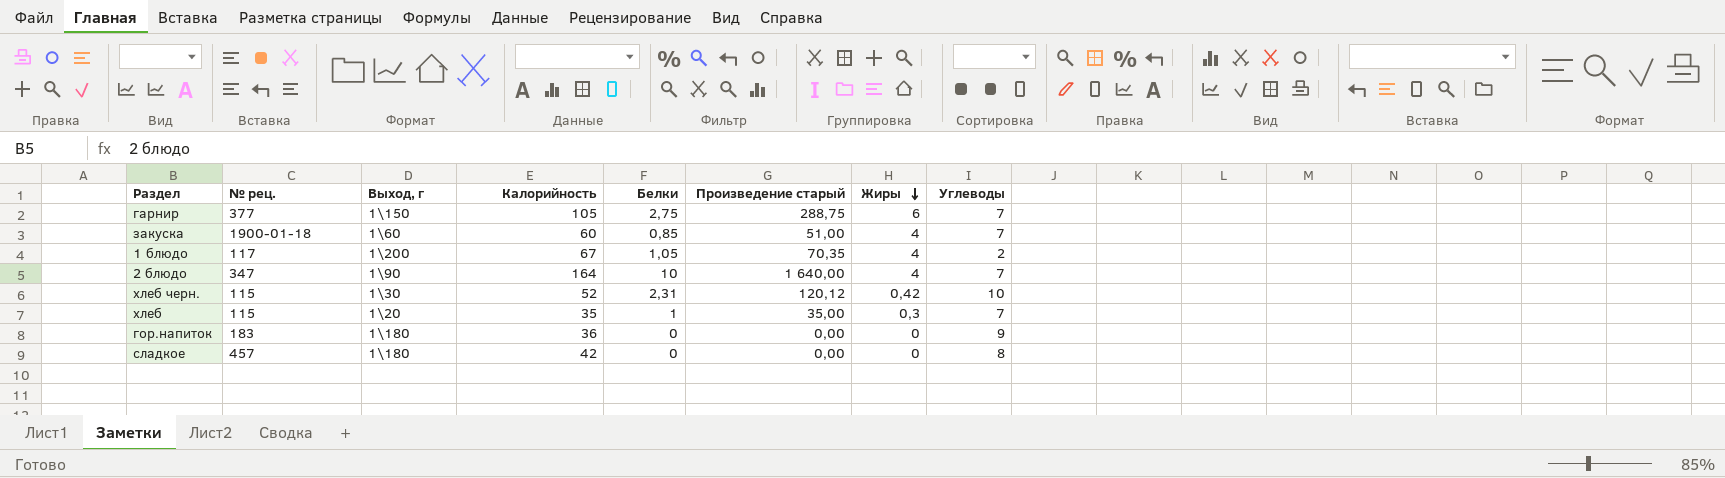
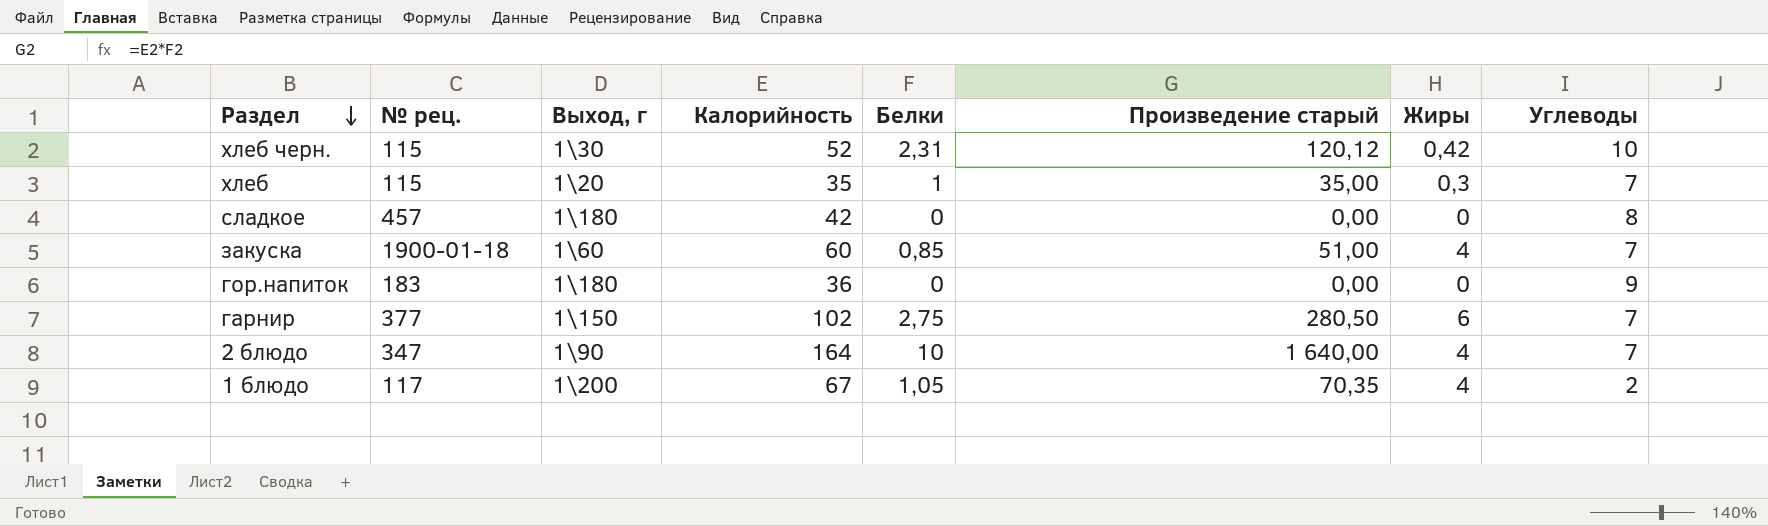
row order: Жиры descending -> Раздел descending
гарнир | Калорийность: 105 -> 102
гарнир | Произведение старый: 288,75 -> 280,50

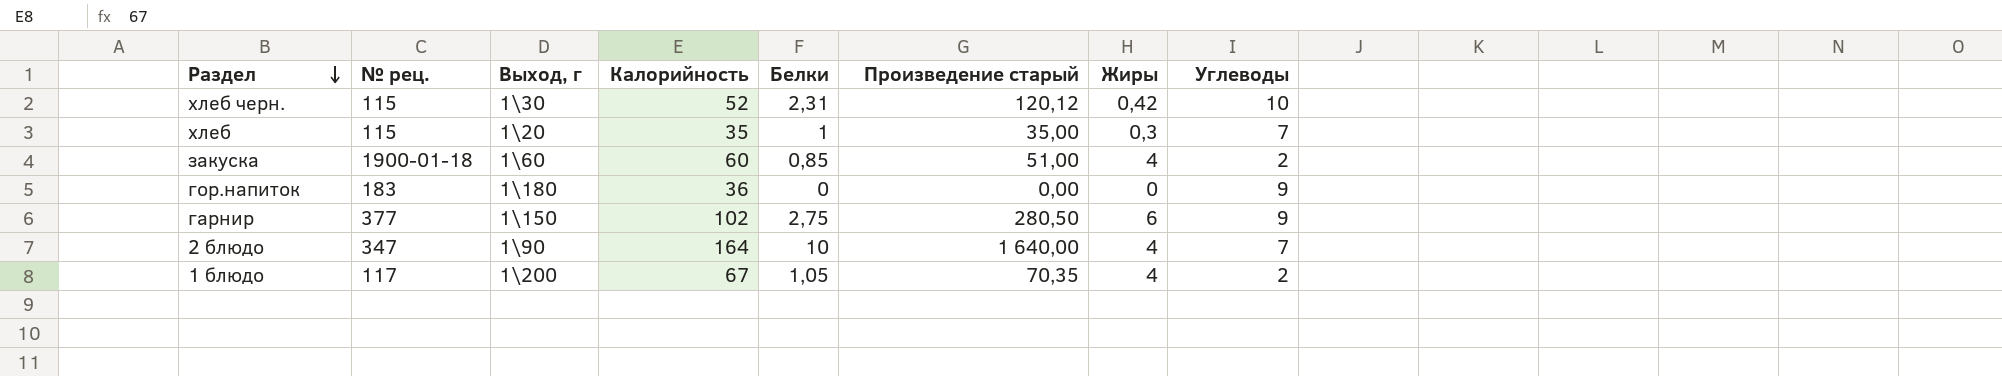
row сладкое: 457 | 1\180 | 42 | 0 | 0,00 | 0 | 8 -> none
закуска | Углеводы: 7 -> 2
гарнир | Углеводы: 7 -> 9

